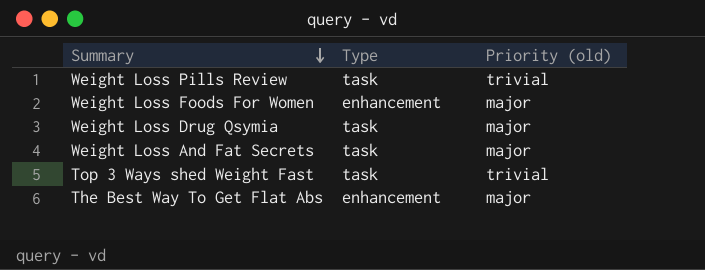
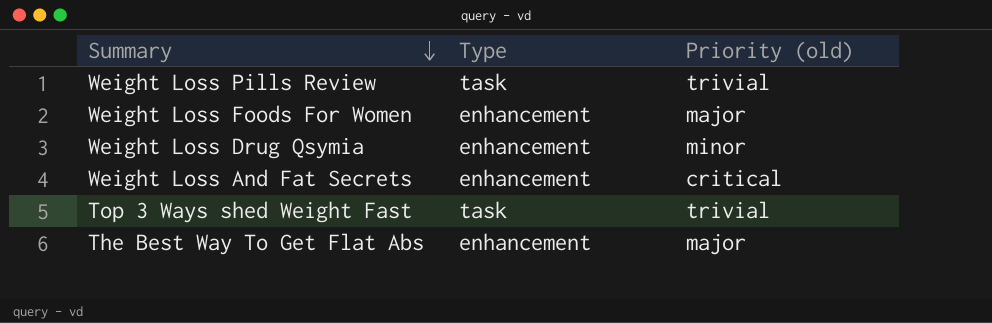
Weight Loss Drug Qsymia | Type: task -> enhancement
Weight Loss Drug Qsymia | Priority (old): major -> minor
Weight Loss And Fat Secrets | Type: task -> enhancement
Weight Loss And Fat Secrets | Priority (old): major -> critical

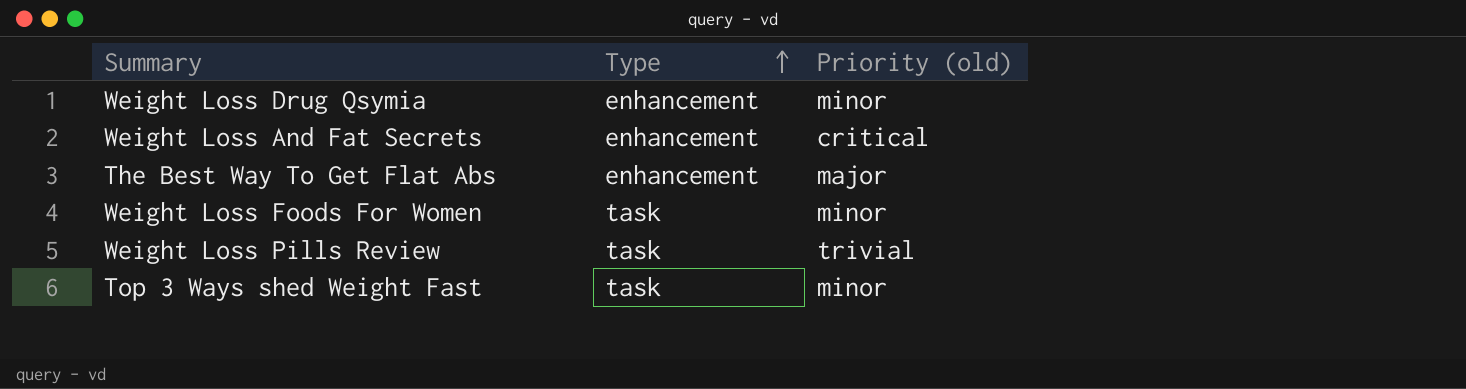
row order: Summary descending -> Type ascending
Weight Loss Foods For Women | Type: enhancement -> task
Weight Loss Foods For Women | Priority (old): major -> minor
Top 3 Ways shed Weight Fast | Priority (old): trivial -> minor

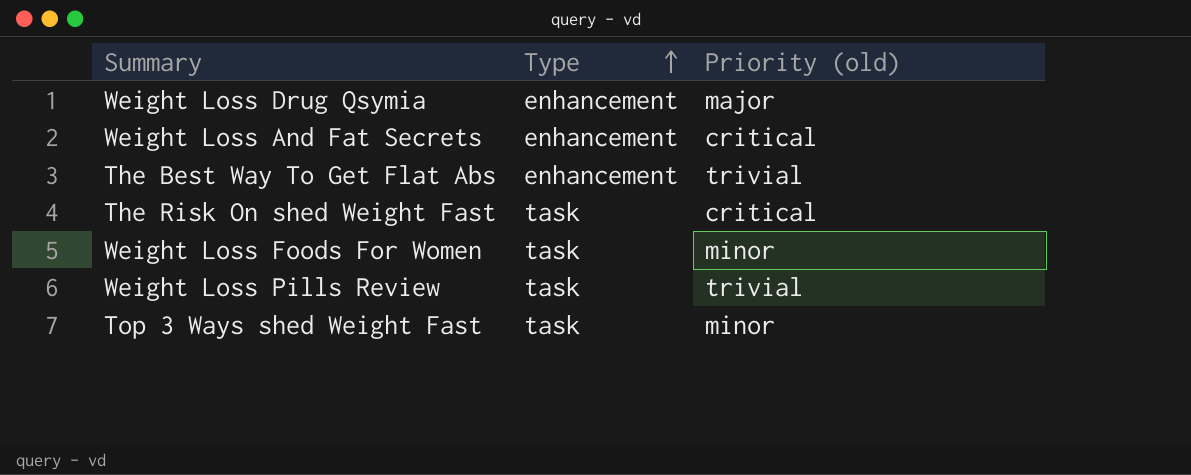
Weight Loss Drug Qsymia | Priority (old): minor -> major
The Best Way To Get Flat Abs | Priority (old): major -> trivial
row The Risk On shed Weight Fast: none -> task | critical

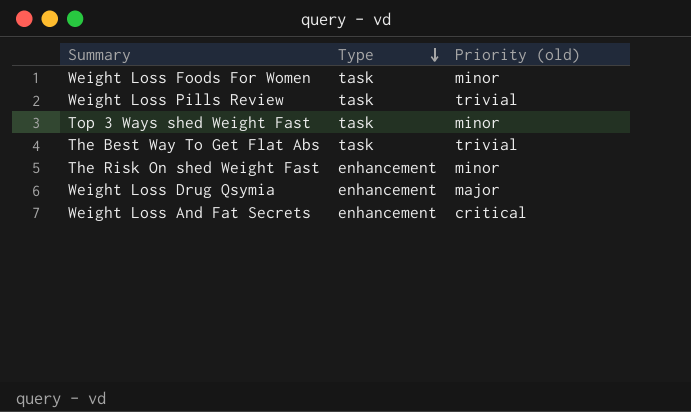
row order: Type ascending -> Type descending
The Best Way To Get Flat Abs | Type: enhancement -> task
The Risk On shed Weight Fast | Type: task -> enhancement
The Risk On shed Weight Fast | Priority (old): critical -> minor

